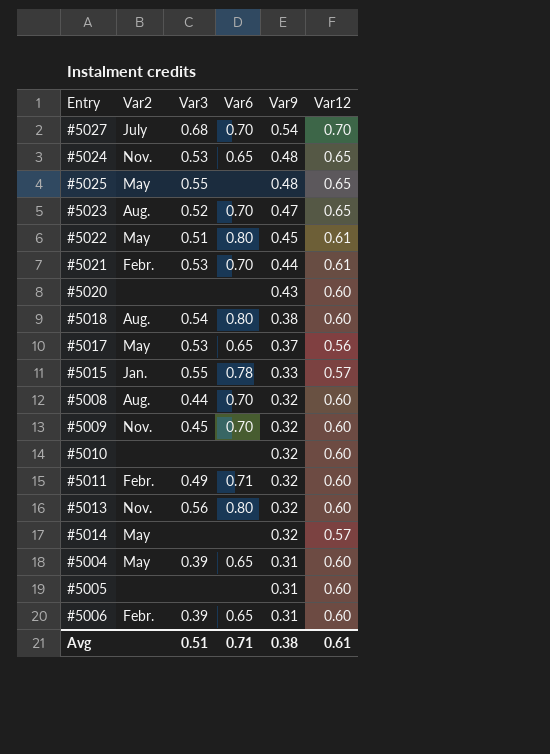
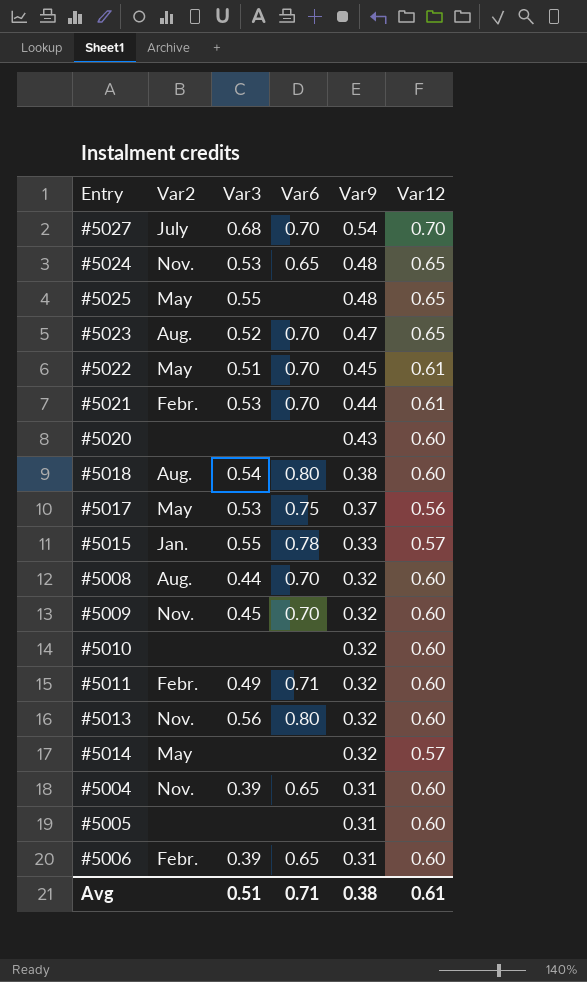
#5022 | Var6: 0.80 -> 0.70
#5017 | Var6: 0.65 -> 0.75
#5004 | Var2: May -> Nov.

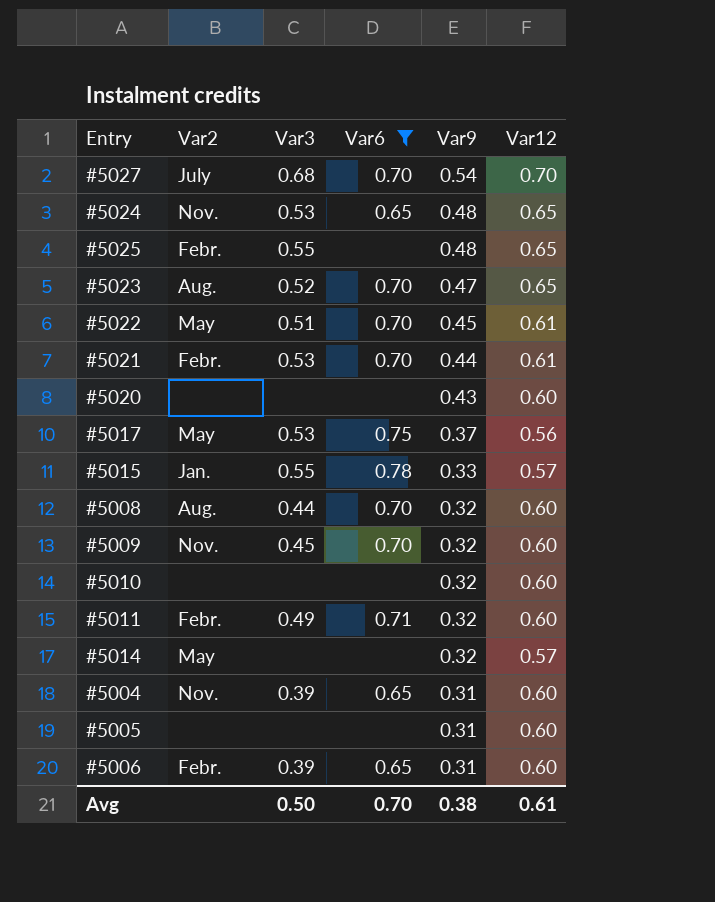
filter: none -> Var6 != 0.80
#5025 | Var2: May -> Febr.
Avg | Var3: 0.51 -> 0.50
Avg | Var6: 0.71 -> 0.70

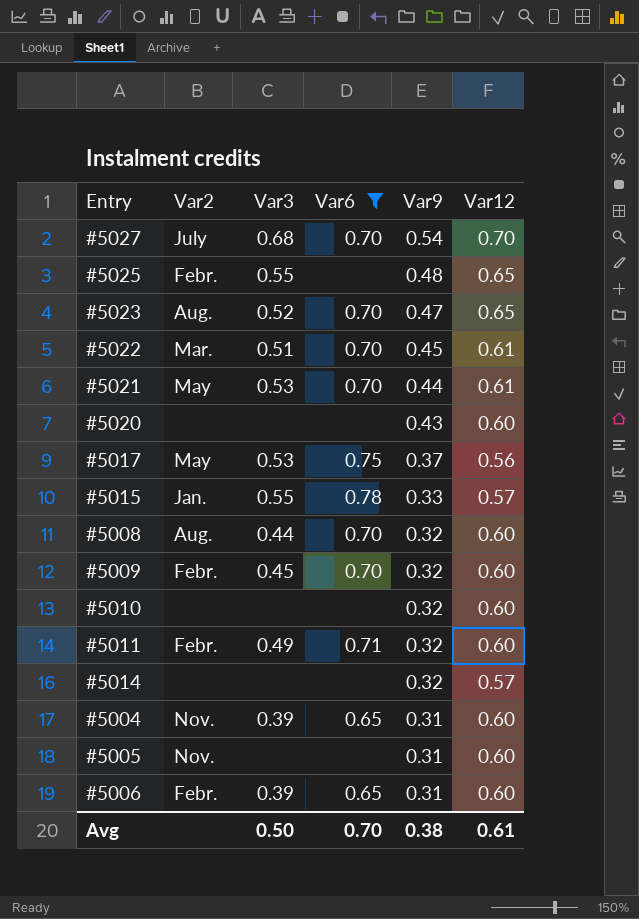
row #5024: Nov. | 0.53 | 0.65 | 0.48 | 0.65 -> none
#5022 | Var2: May -> Mar.
#5021 | Var2: Febr. -> May
#5009 | Var2: Nov. -> Febr.
#5014 | Var2: May -> none
#5005 | Var2: none -> Nov.

